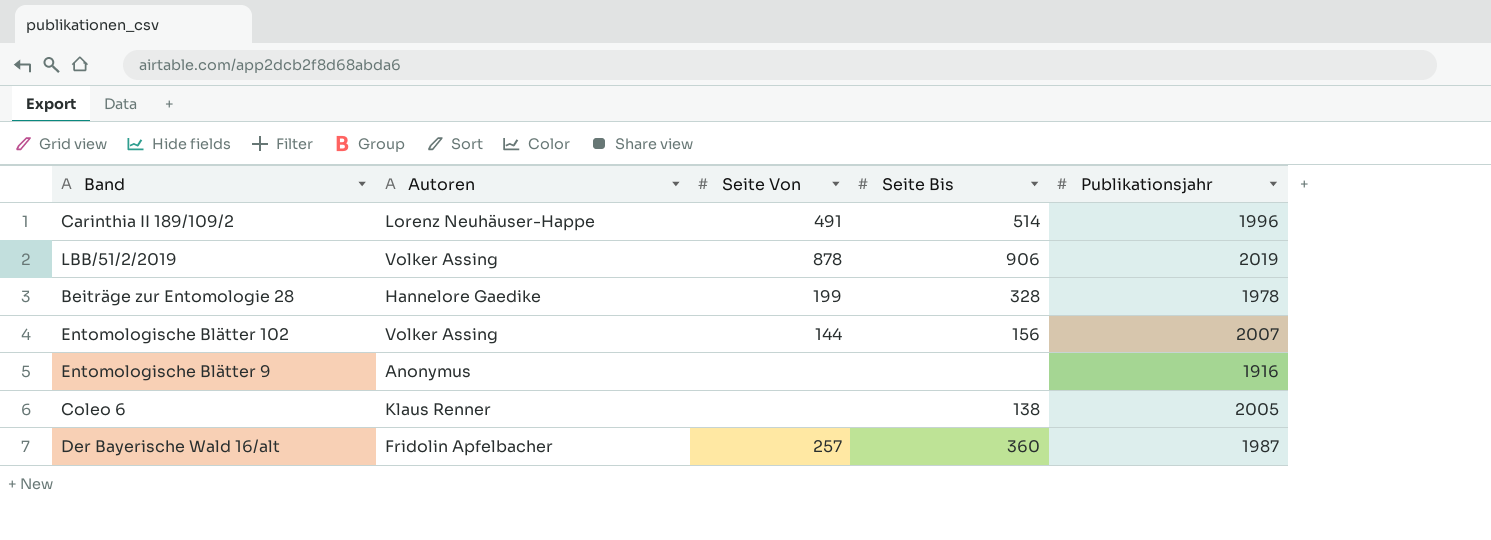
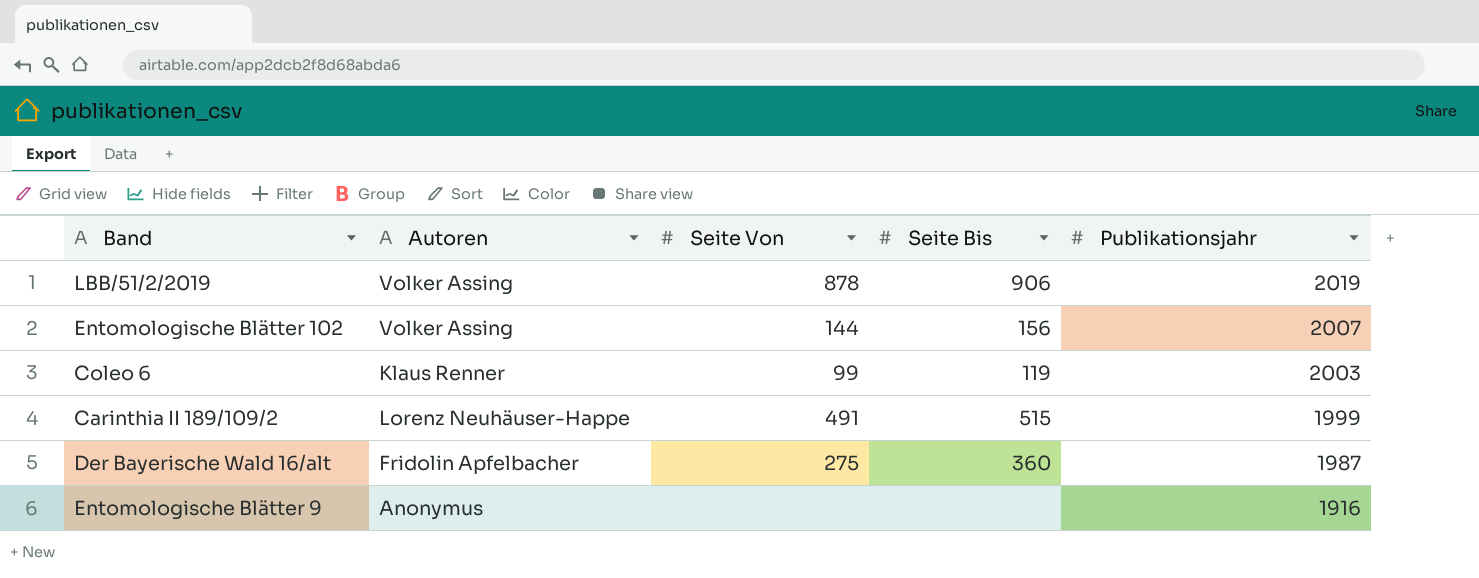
row order: none -> Publikationsjahr descending
row Beiträge zur Entomologie 28: Hannelore Gaedike | 199 | 328 | 1978 -> none
Coleo 6 | Seite Von: none -> 99
Coleo 6 | Seite Bis: 138 -> 119
Coleo 6 | Publikationsjahr: 2005 -> 2003
Carinthia II 189/109/2 | Seite Bis: 514 -> 515
Carinthia II 189/109/2 | Publikationsjahr: 1996 -> 1999
Der Bayerische Wald 16/alt | Seite Von: 257 -> 275

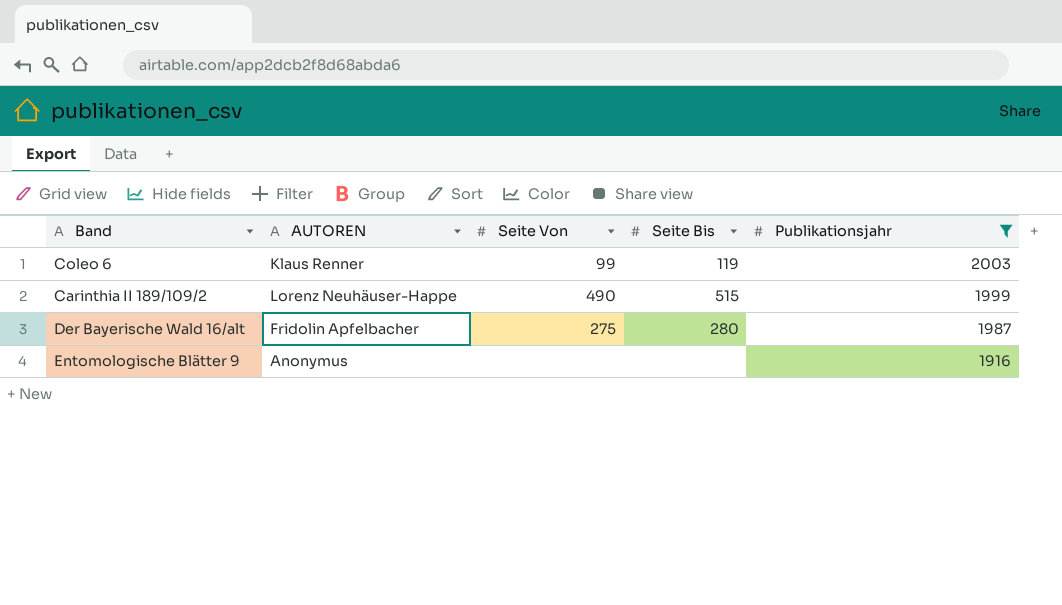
filter: none -> Publikationsjahr <= 2003
column name: Autoren -> AUTOREN
Carinthia II 189/109/2 | Seite Von: 491 -> 490
Der Bayerische Wald 16/alt | Seite Bis: 360 -> 280

